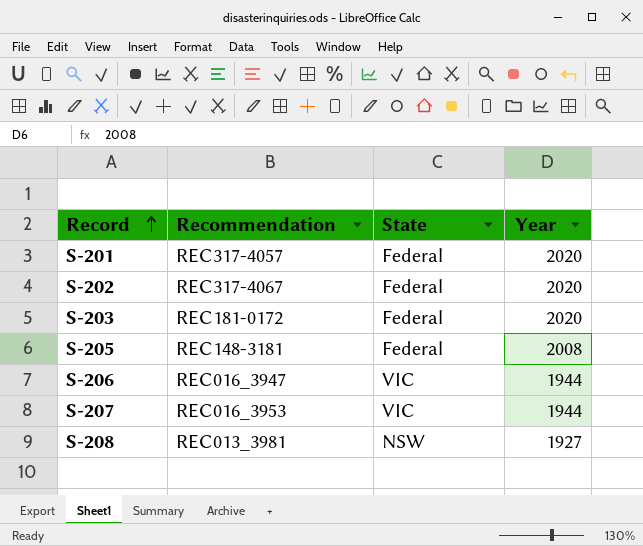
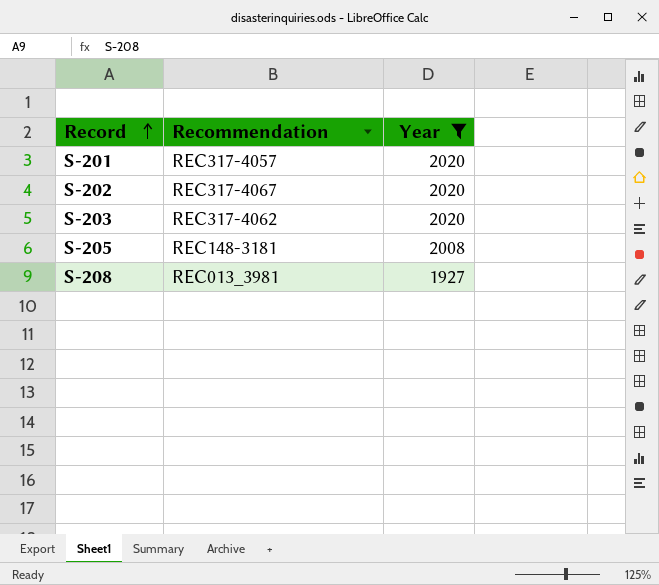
filter: none -> Year != 1944
column State | position: 3 -> none
S-203 | Recommendation: REC181-0172 -> REC317-4062

